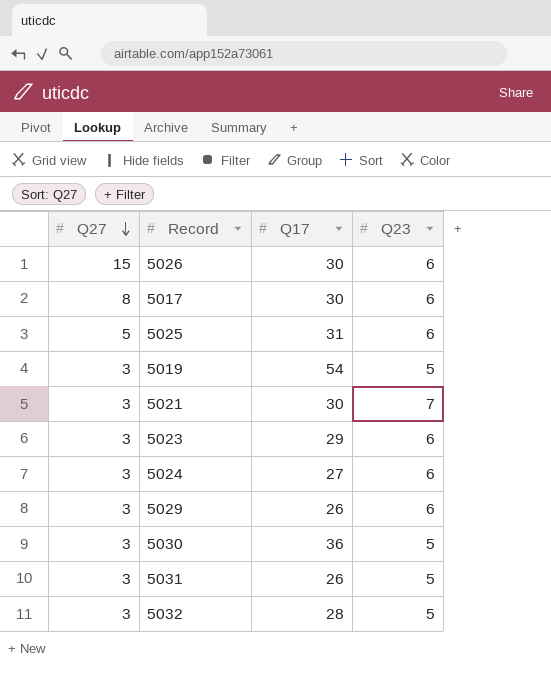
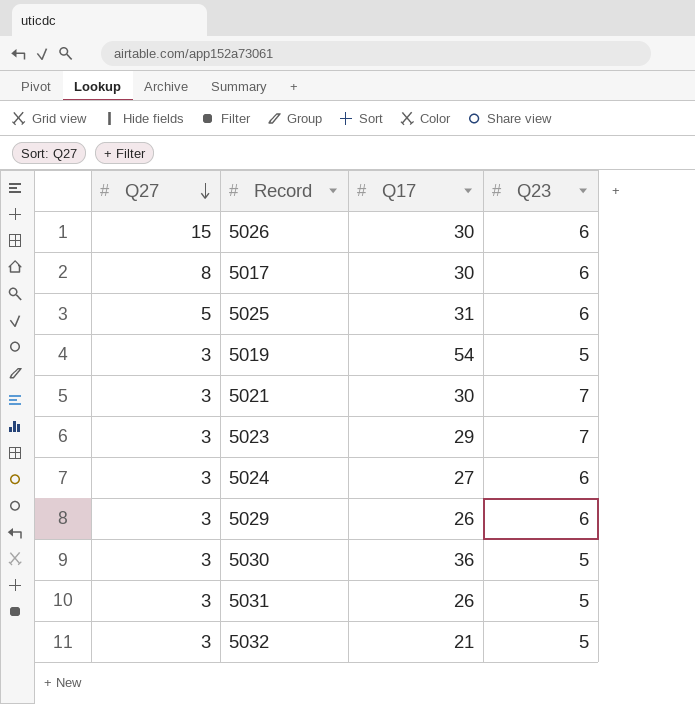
5023 | Q23: 6 -> 7
5032 | Q17: 28 -> 21

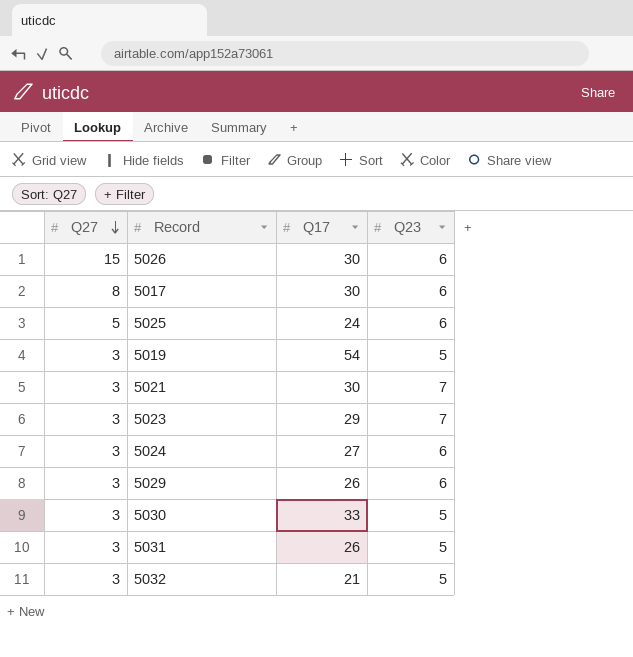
5025 | Q17: 31 -> 24
5030 | Q17: 36 -> 33

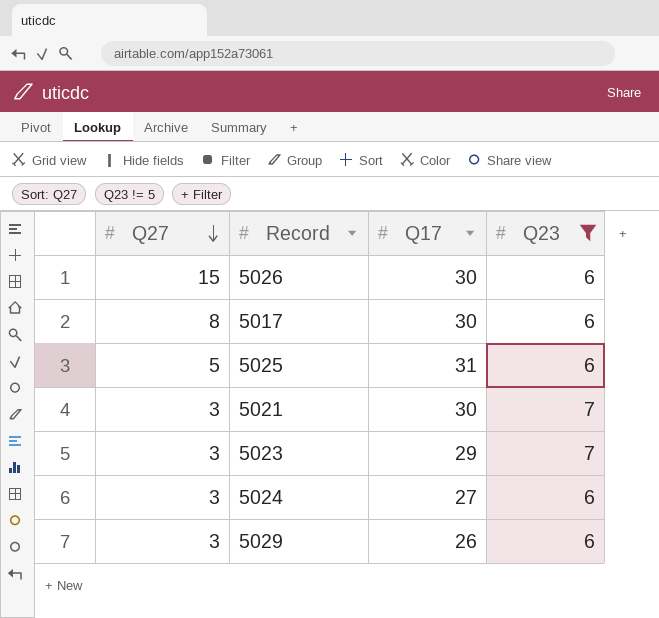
filter: none -> Q23 != 5
5025 | Q17: 24 -> 31

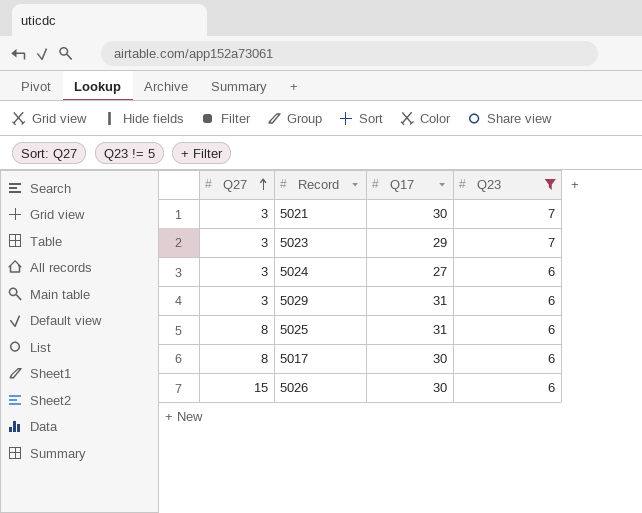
row order: Q27 descending -> Q27 ascending
5029 | Q17: 26 -> 31
5025 | Q27: 5 -> 8

